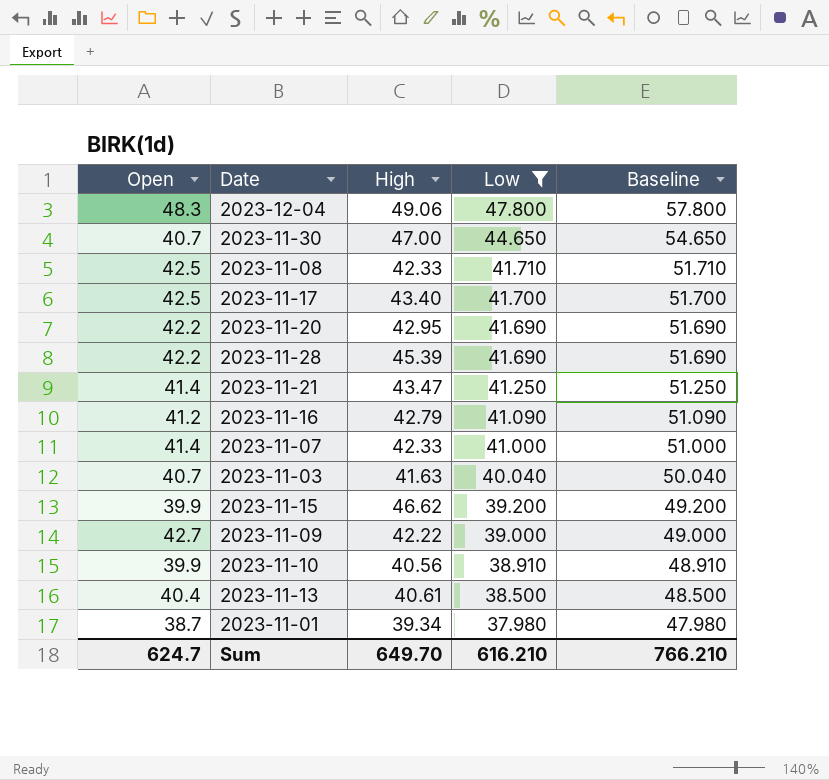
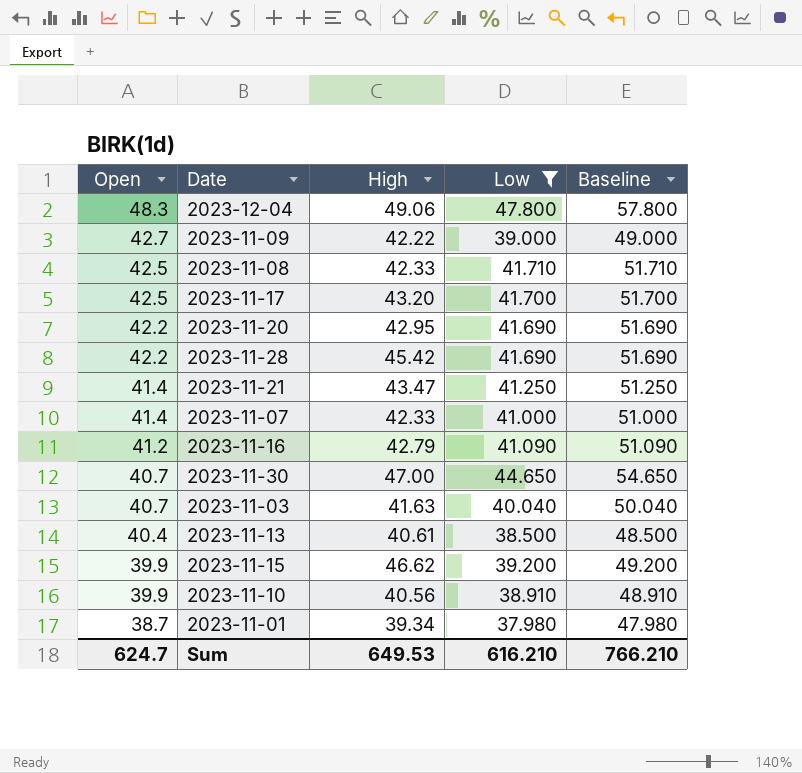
row order: Low descending -> Open descending
2023-11-17 | High: 43.40 -> 43.20
2023-11-28 | High: 45.39 -> 45.42
Sum | High: 649.70 -> 649.53

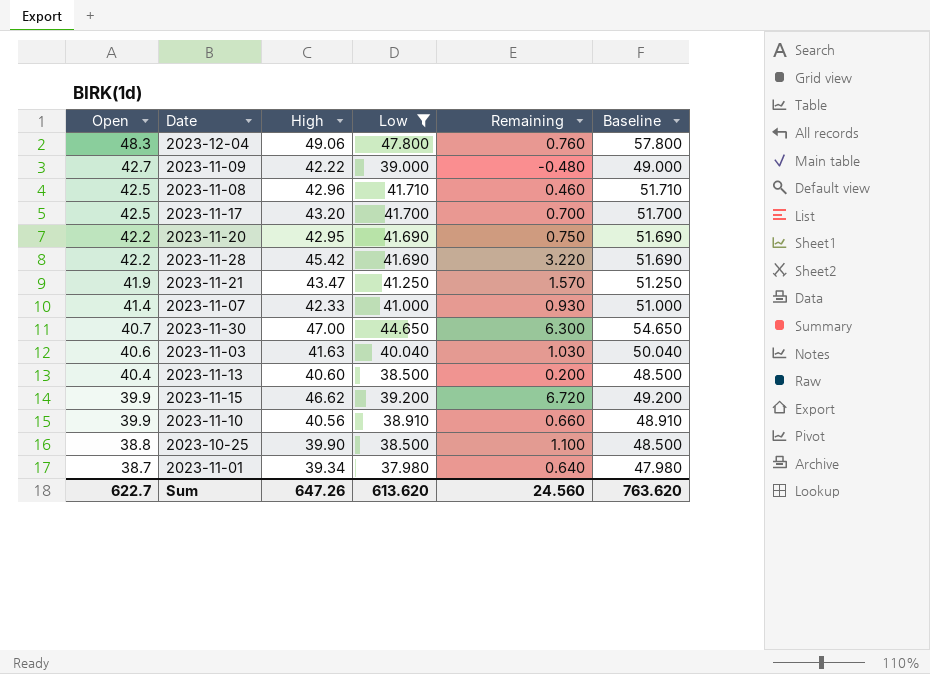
column Remaining | formula: none -> [High] - [Open]
row 2023-11-16: 41.2 | 42.79 | 41.090 | 51.090 -> none
2023-11-08 | High: 42.33 -> 42.96
2023-11-21 | Open: 41.4 -> 41.9
2023-11-03 | Open: 40.7 -> 40.6
2023-11-13 | High: 40.61 -> 40.60
row 2023-10-25: none -> 38.8 | 39.90 | 38.500 | 1.100 | 48.500
Sum | Open: 624.7 -> 622.7
Sum | High: 649.53 -> 647.26
Sum | Low: 616.210 -> 613.620
Sum | Baseline: 766.210 -> 763.620

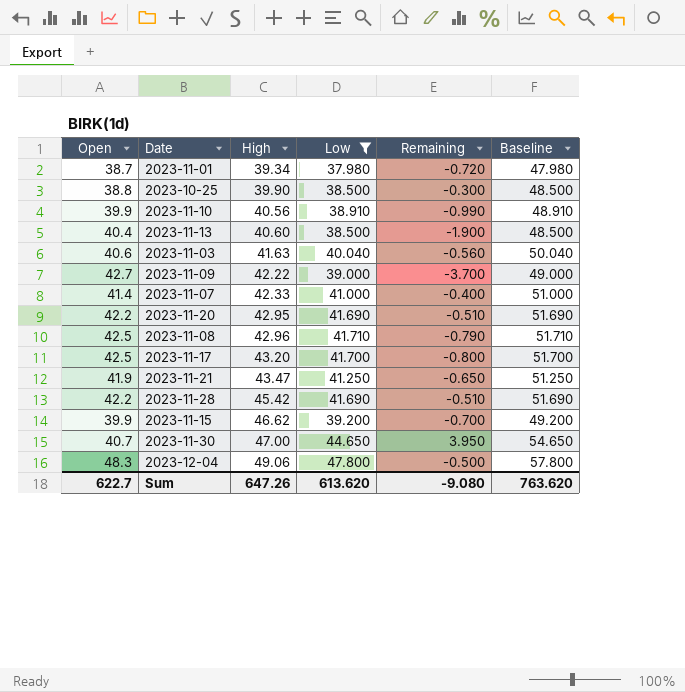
row order: Open descending -> High ascending
column Remaining | formula: [High] - [Open] -> [Low] - [Open]
Sum | Remaining: 24.560 -> -9.080

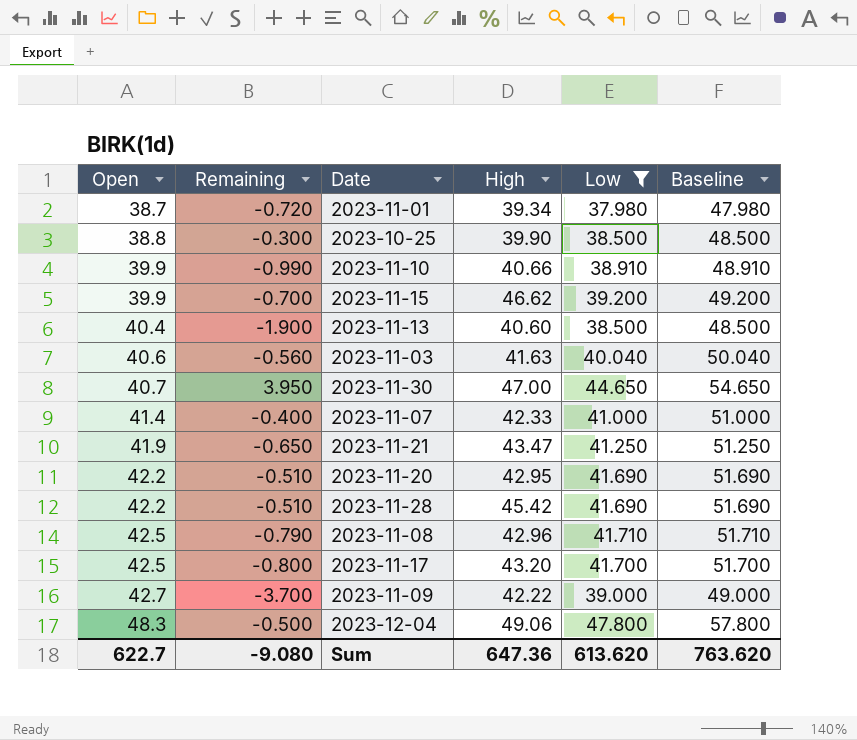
row order: High ascending -> Open ascending
column Remaining | position: 5 -> 2
2023-11-10 | High: 40.56 -> 40.66
Sum | High: 647.26 -> 647.36

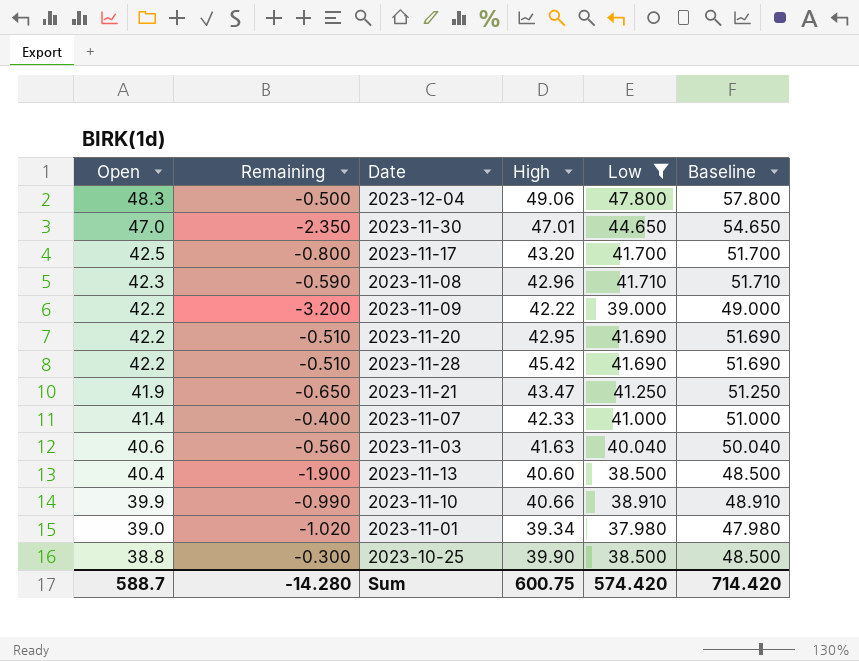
row order: Open ascending -> Open descending
row 2023-11-15: 39.9 | -0.700 | 46.62 | 39.200 | 49.200 -> none
2023-11-30 | Open: 40.7 -> 47.0
2023-11-30 | Remaining: 3.950 -> -2.350
2023-11-30 | High: 47.00 -> 47.01
2023-11-08 | Open: 42.5 -> 42.3
2023-11-08 | Remaining: -0.790 -> -0.590
2023-11-09 | Open: 42.7 -> 42.2
2023-11-09 | Remaining: -3.700 -> -3.200
2023-11-01 | Open: 38.7 -> 39.0
2023-11-01 | Remaining: -0.720 -> -1.020
Sum | Open: 622.7 -> 588.7
Sum | Remaining: -9.080 -> -14.280
Sum | High: 647.36 -> 600.75
Sum | Low: 613.620 -> 574.420
Sum | Baseline: 763.620 -> 714.420

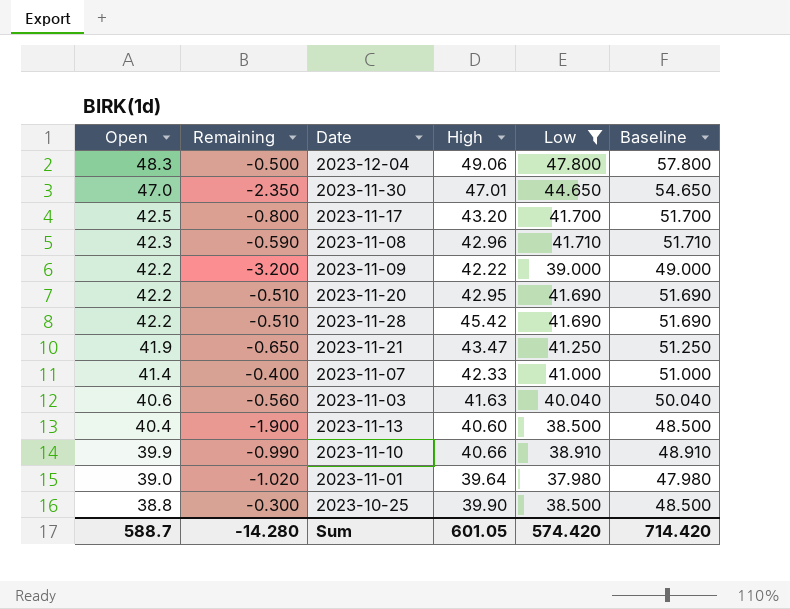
2023-11-01 | High: 39.34 -> 39.64
Sum | High: 600.75 -> 601.05

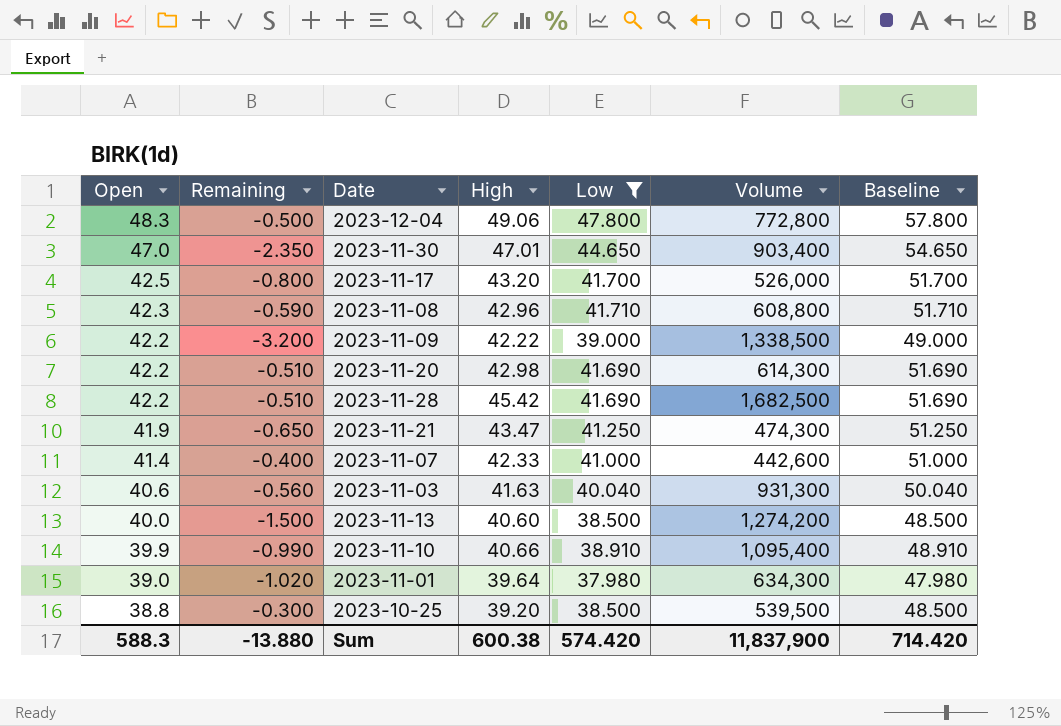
column Volume | position: none -> 6
2023-11-20 | High: 42.95 -> 42.98
2023-11-13 | Open: 40.4 -> 40.0
2023-11-13 | Remaining: -1.900 -> -1.500
2023-10-25 | High: 39.90 -> 39.20
Sum | Open: 588.7 -> 588.3
Sum | Remaining: -14.280 -> -13.880
Sum | High: 601.05 -> 600.38

